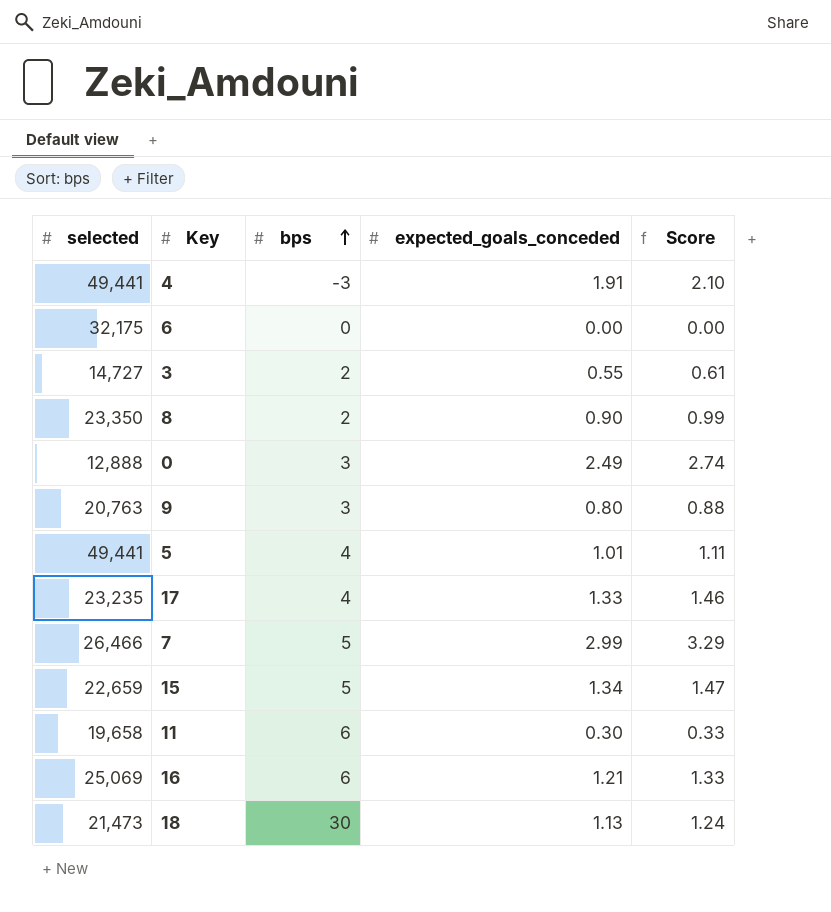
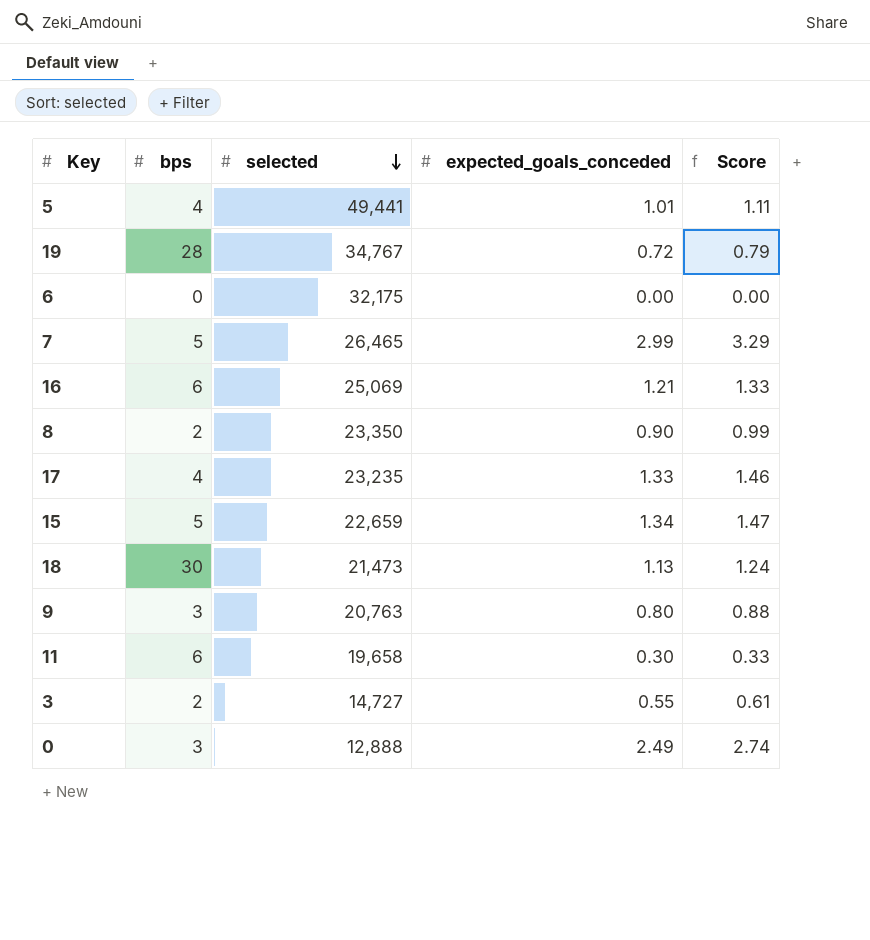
row order: bps ascending -> selected descending
column selected | position: 1 -> 3
row 4: 49,441 | -3 | 1.91 | 2.10 -> none
row 19: none -> 28 | 34,767 | 0.72 | 0.79
7 | selected: 26,466 -> 26,465

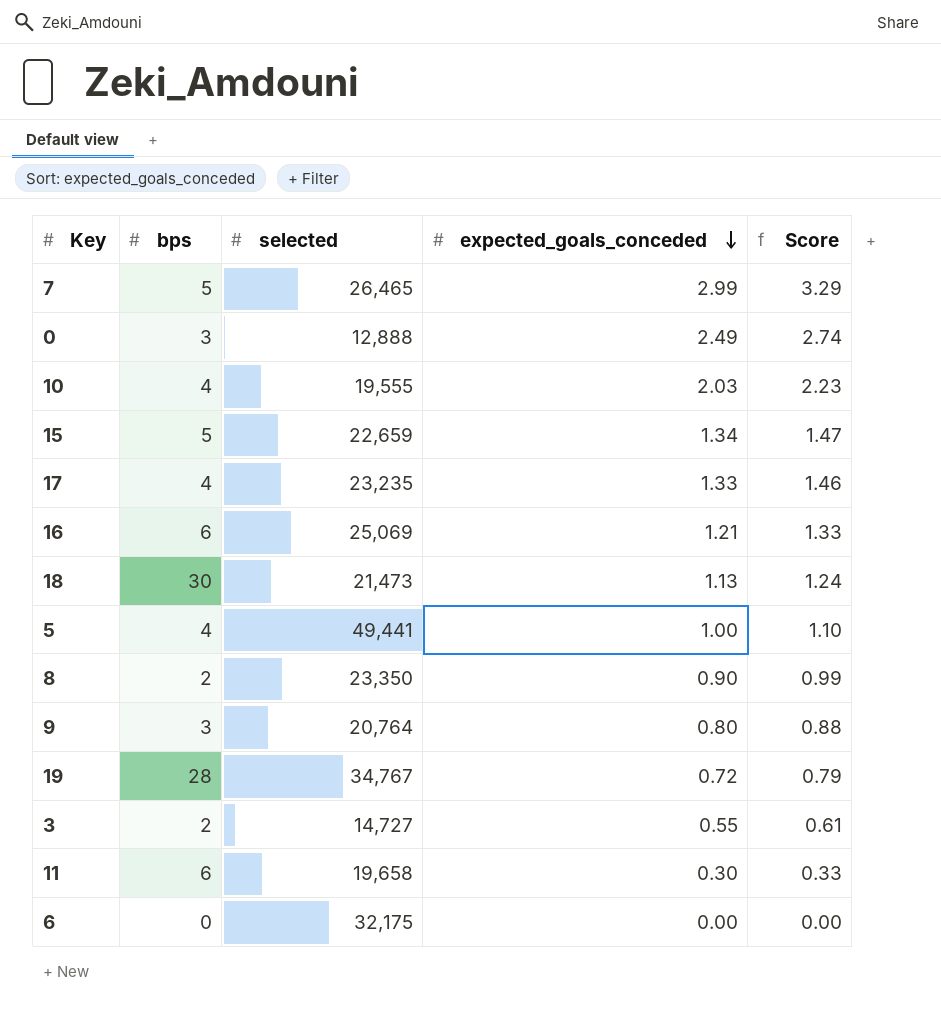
row order: selected descending -> expected_goals_conceded descending
row 10: none -> 4 | 19,555 | 2.03 | 2.23
5 | expected_goals_conceded: 1.01 -> 1.00
5 | Score: 1.11 -> 1.10
9 | selected: 20,763 -> 20,764

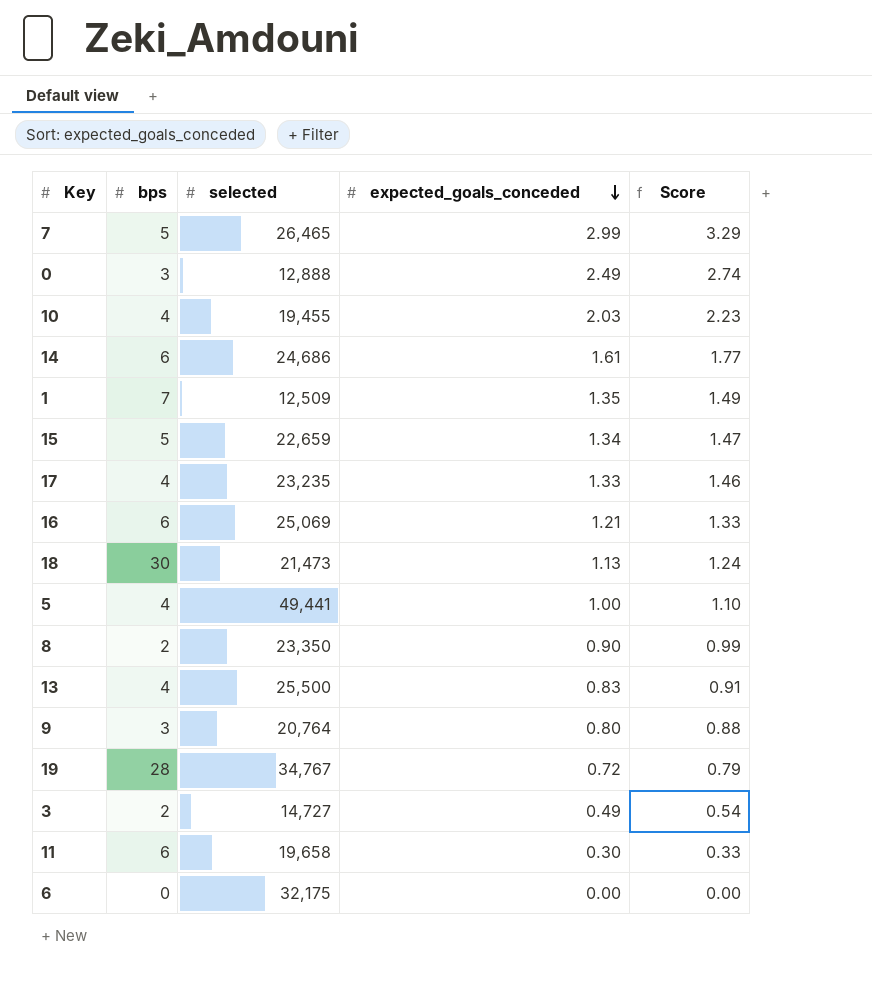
10 | selected: 19,555 -> 19,455
row 14: none -> 6 | 24,686 | 1.61 | 1.77
row 1: none -> 7 | 12,509 | 1.35 | 1.49
row 13: none -> 4 | 25,500 | 0.83 | 0.91
3 | expected_goals_conceded: 0.55 -> 0.49
3 | Score: 0.61 -> 0.54

